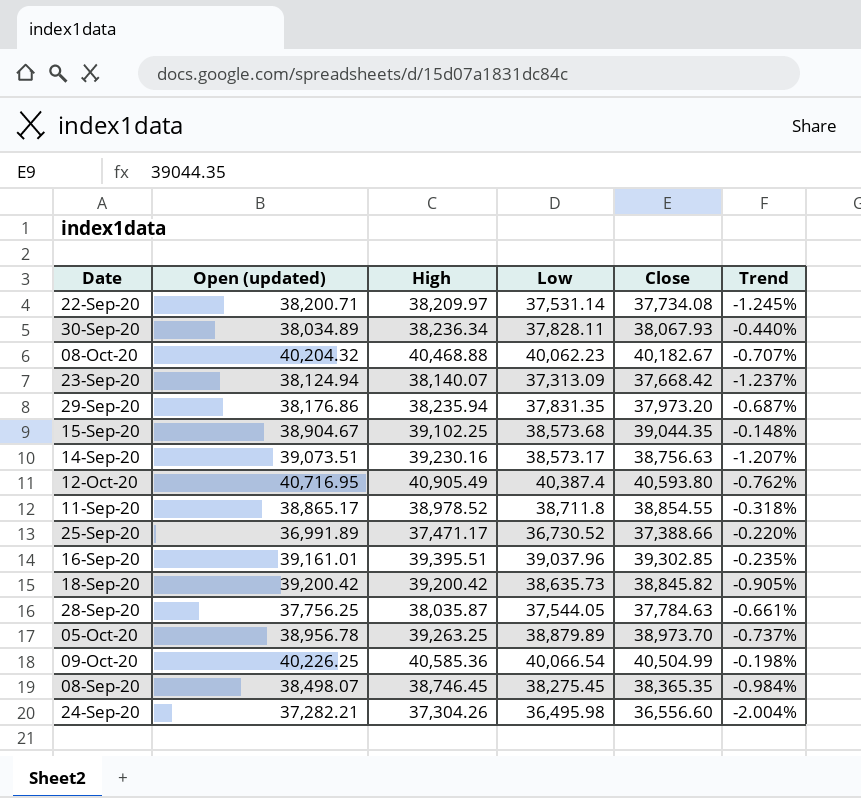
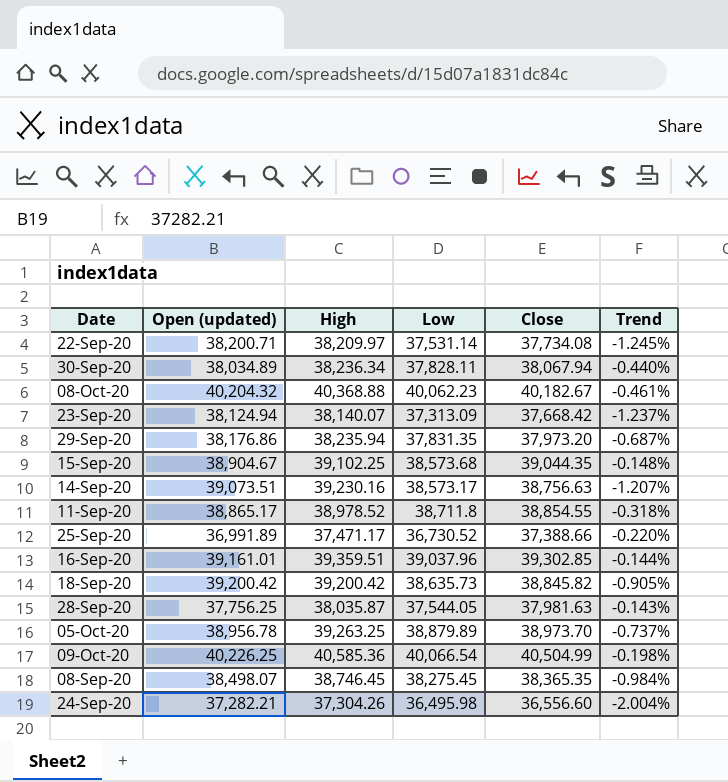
row 12-Oct-20: 40,716.95 | 40,905.49 | 40,387.4 | 40,593.80 | -0.762% -> none
30-Sep-20 | Close: 38,067.93 -> 38,067.94
08-Oct-20 | High: 40,468.88 -> 40,368.88
08-Oct-20 | Trend: -0.707% -> -0.461%
16-Sep-20 | High: 39,395.51 -> 39,359.51
16-Sep-20 | Trend: -0.235% -> -0.144%
28-Sep-20 | Close: 37,784.63 -> 37,981.63
28-Sep-20 | Trend: -0.661% -> -0.143%

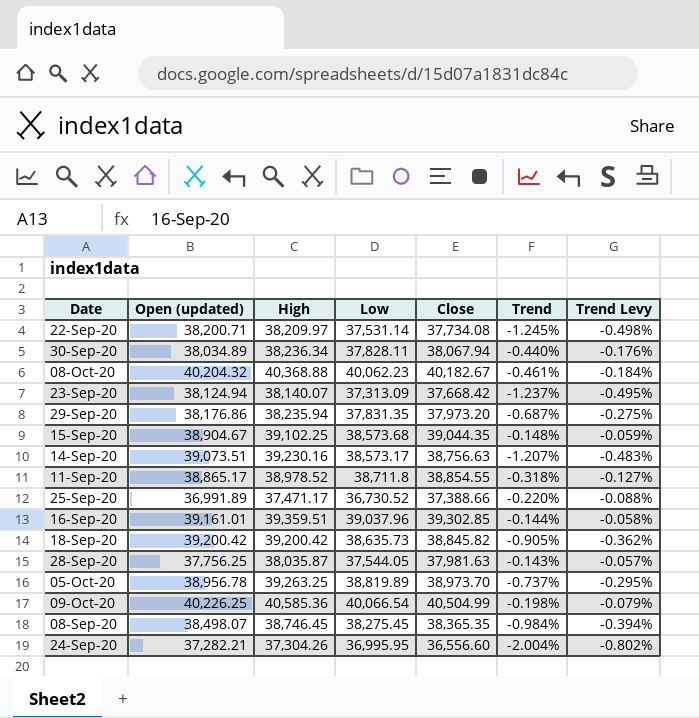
column Trend Levy | formula: none -> [Trend] * 0.4
05-Oct-20 | Low: 38,879.89 -> 38,819.89
24-Sep-20 | Low: 36,495.98 -> 36,995.95

